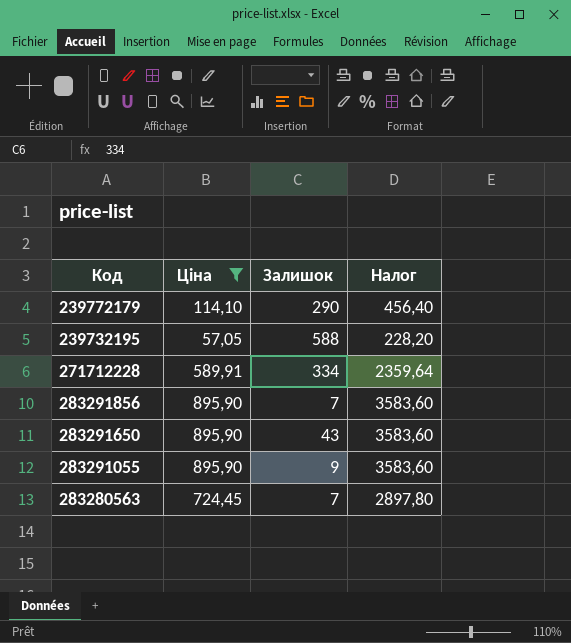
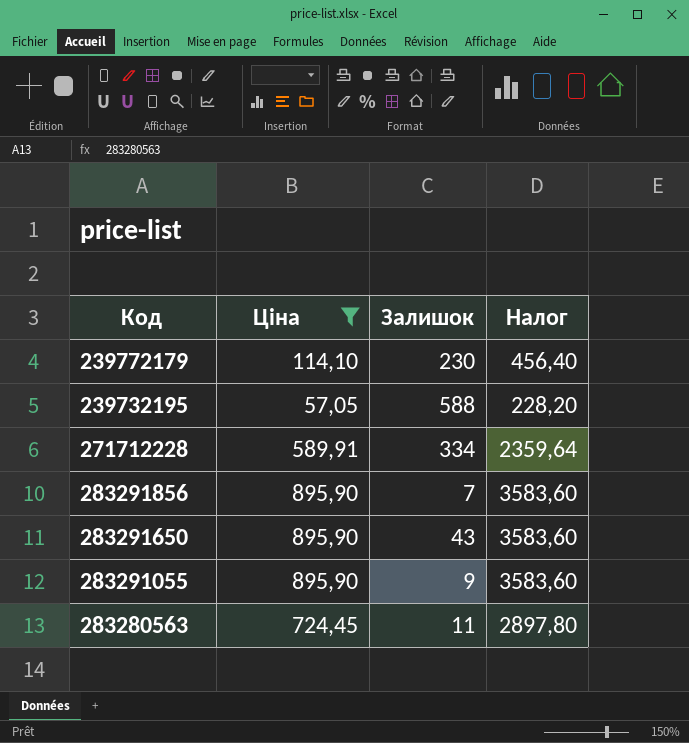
239772179 | Залишок: 290 -> 230
283280563 | Залишок: 7 -> 11

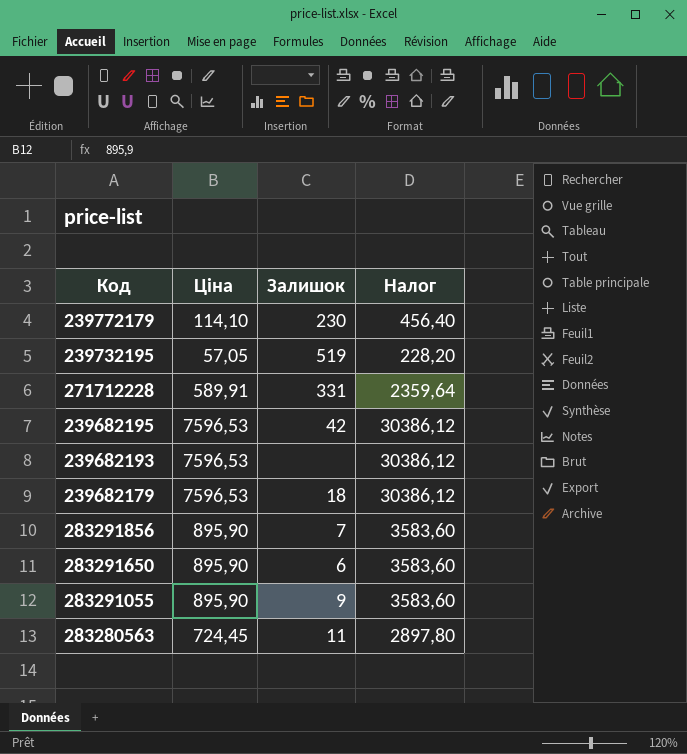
filter: Ціна != 7596,53 -> none
239732195 | Залишок: 588 -> 519
271712228 | Залишок: 334 -> 331
283291650 | Залишок: 43 -> 6

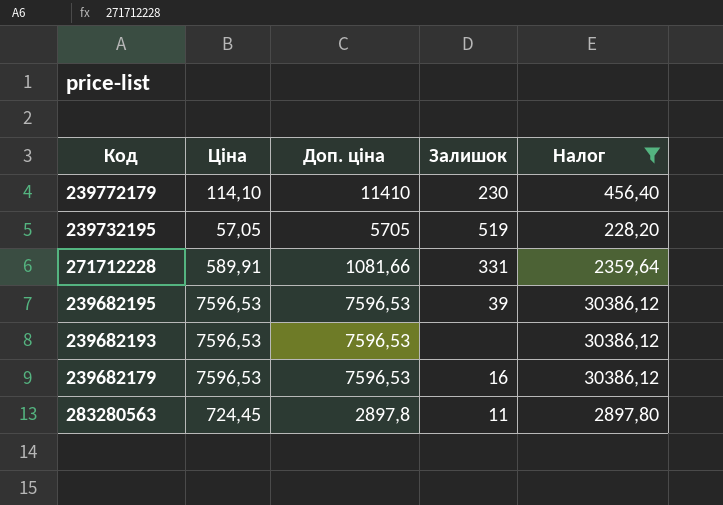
filter: none -> Налог != 3583,60
column Доп. ціна | position: none -> 3
239682195 | Залишок: 42 -> 39
239682179 | Залишок: 18 -> 16

